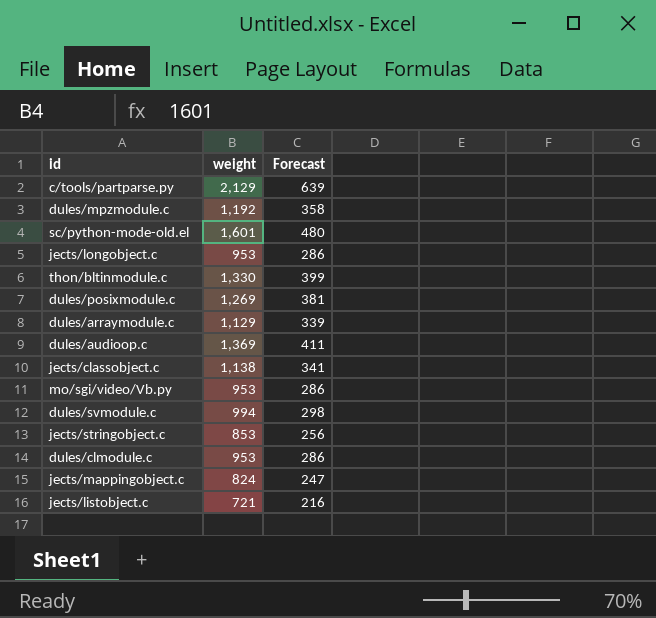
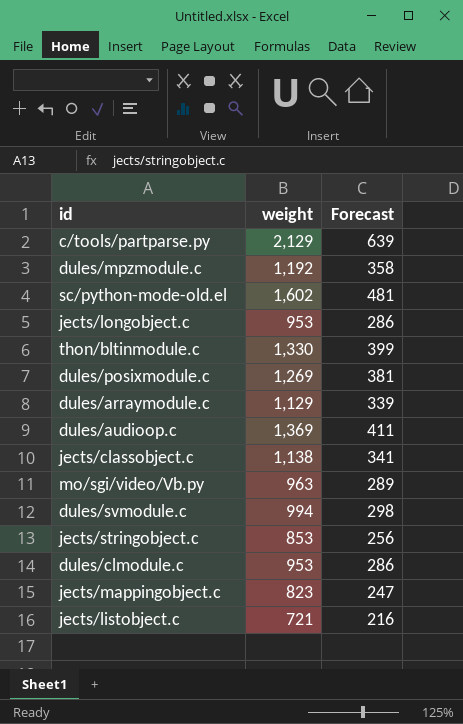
sc/python-mode-old.el | weight: 1,601 -> 1,602
sc/python-mode-old.el | Forecast: 480 -> 481
mo/sgi/video/Vb.py | weight: 953 -> 963
mo/sgi/video/Vb.py | Forecast: 286 -> 289
jects/mappingobject.c | weight: 824 -> 823

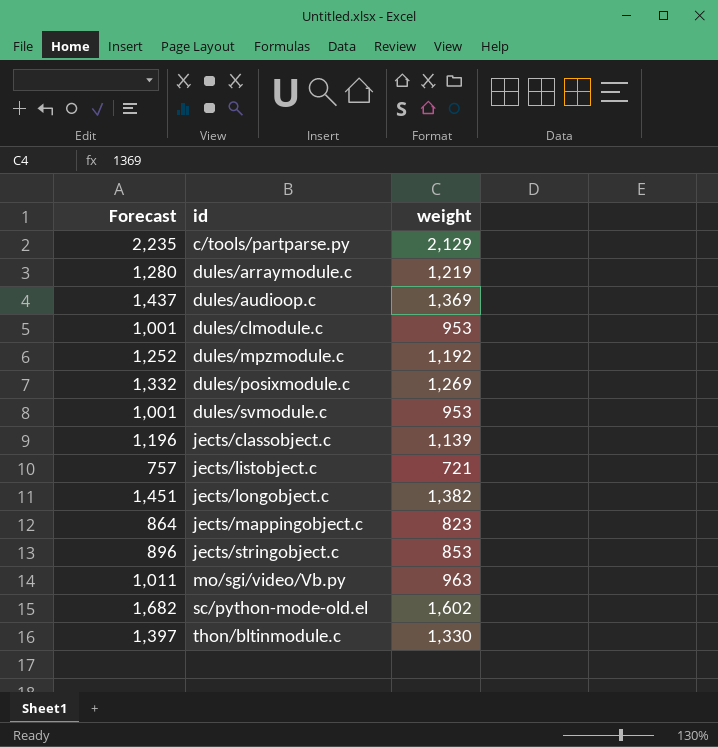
row order: none -> id ascending
column Forecast | formula: [weight] * 0.3 -> [weight] * 1.05
column Forecast | position: 3 -> 1
dules/arraymodule.c | weight: 1,129 -> 1,219
dules/svmodule.c | weight: 994 -> 953
jects/classobject.c | weight: 1,138 -> 1,139
jects/longobject.c | weight: 953 -> 1,382

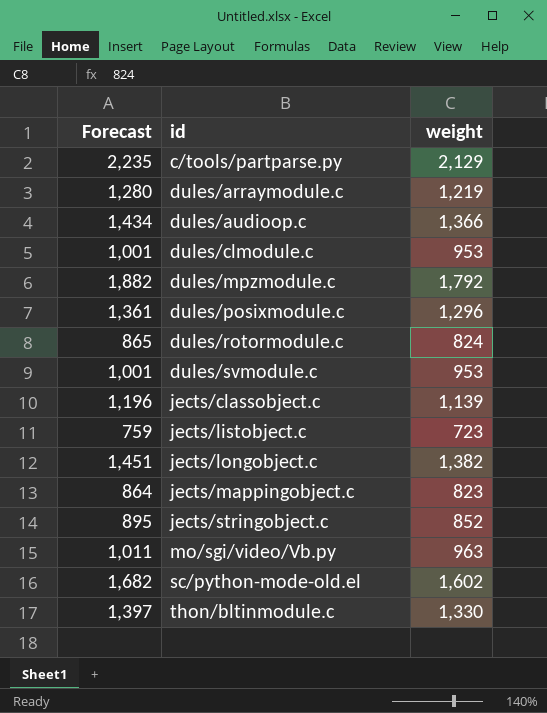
dules/audioop.c | Forecast: 1,437 -> 1,434
dules/audioop.c | weight: 1,369 -> 1,366
dules/mpzmodule.c | Forecast: 1,252 -> 1,882
dules/mpzmodule.c | weight: 1,192 -> 1,792
dules/posixmodule.c | Forecast: 1,332 -> 1,361
dules/posixmodule.c | weight: 1,269 -> 1,296
row dules/rotormodule.c: none -> 865 | 824
jects/listobject.c | Forecast: 757 -> 759
jects/listobject.c | weight: 721 -> 723
jects/stringobject.c | Forecast: 896 -> 895
jects/stringobject.c | weight: 853 -> 852

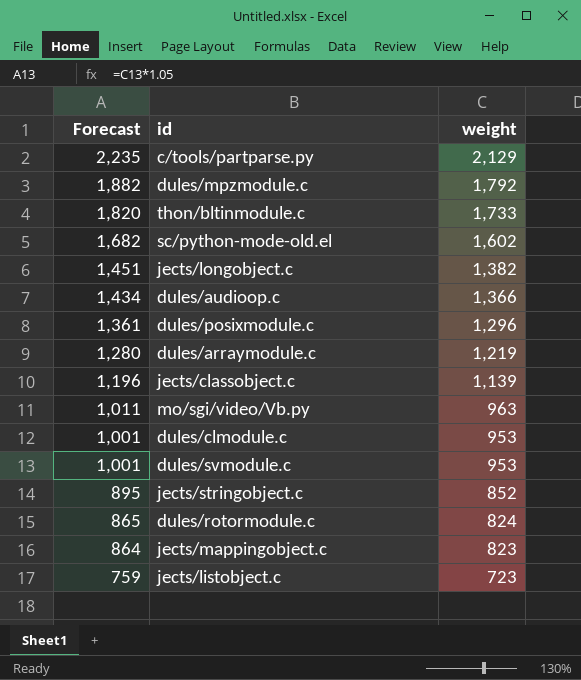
row order: id ascending -> Forecast descending
thon/bltinmodule.c | Forecast: 1,397 -> 1,820
thon/bltinmodule.c | weight: 1,330 -> 1,733

